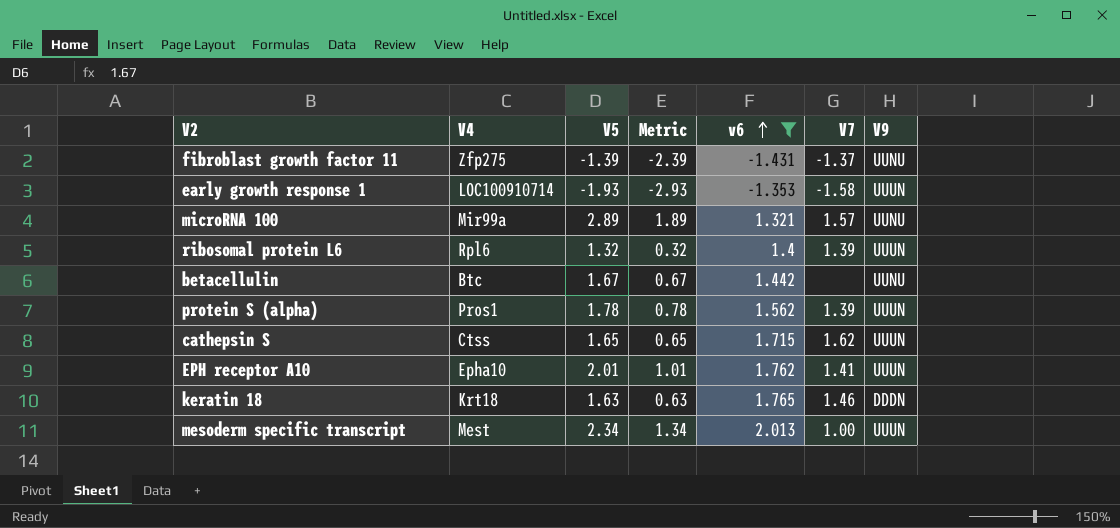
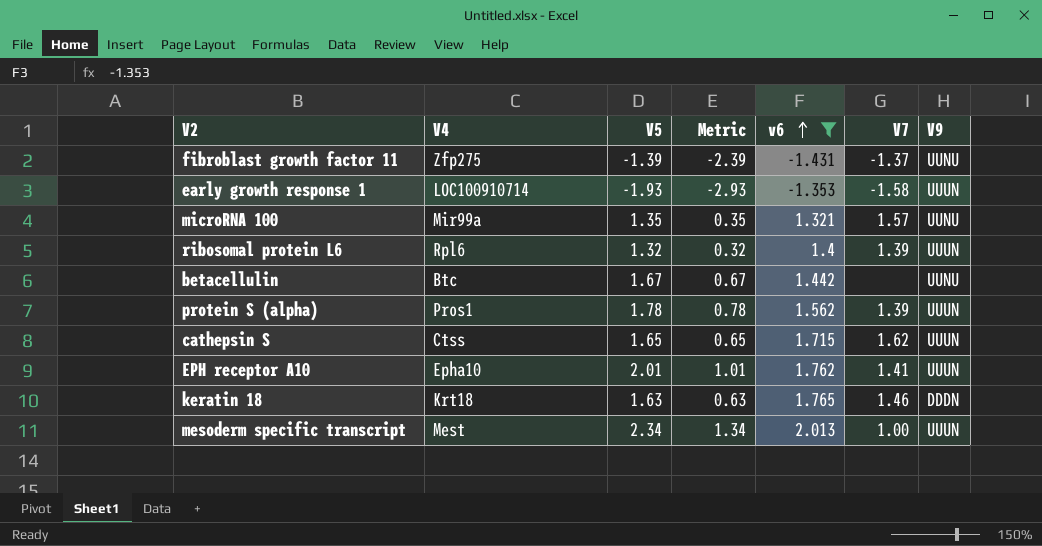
microRNA 100 | V5: 2.89 -> 1.35
microRNA 100 | Metric: 1.89 -> 0.35

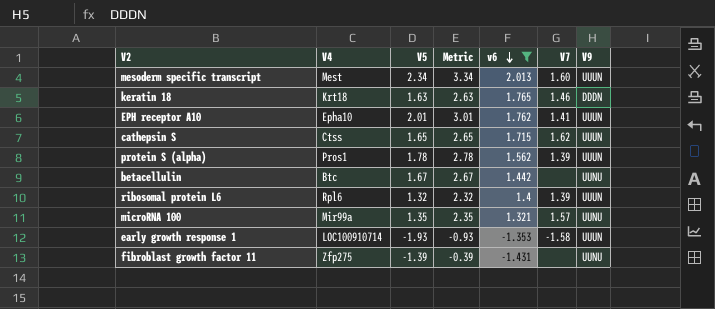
row order: v6 ascending -> v6 descending
column Metric | formula: [V5] - 1 -> [V5] + 1
mesoderm specific transcript | V7: 1.00 -> 1.60
fibroblast growth factor 11 | V7: -1.37 -> none

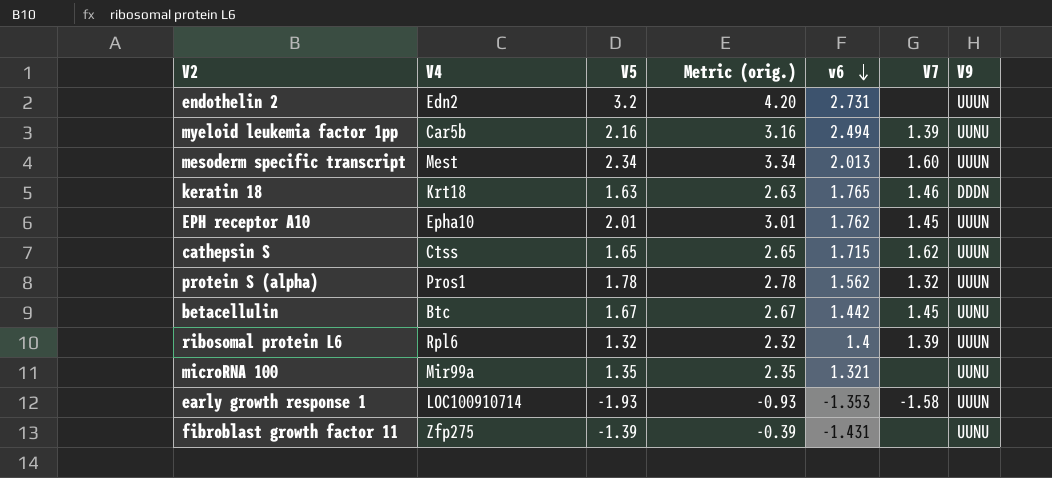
filter: v6 <= 2.013 -> none
column name: Metric -> Metric (orig.)
EPH receptor A10 | V7: 1.41 -> 1.45
protein S (alpha) | V7: 1.39 -> 1.32
betacellulin | V7: none -> 1.45
microRNA 100 | V7: 1.57 -> none

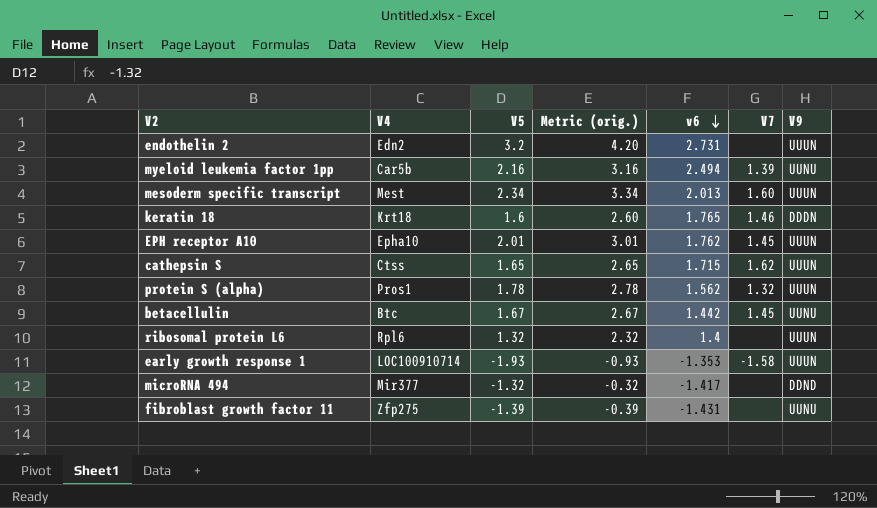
row microRNA 100: Mir99a | 1.35 | 2.35 | 1.321 | none | UUNU -> none
keratin 18 | V5: 1.63 -> 1.6
keratin 18 | Metric (orig.): 2.63 -> 2.60
ribosomal protein L6 | V7: 1.39 -> none
row microRNA 494: none -> Mir377 | -1.32 | -0.32 | -1.417 | none | DDND

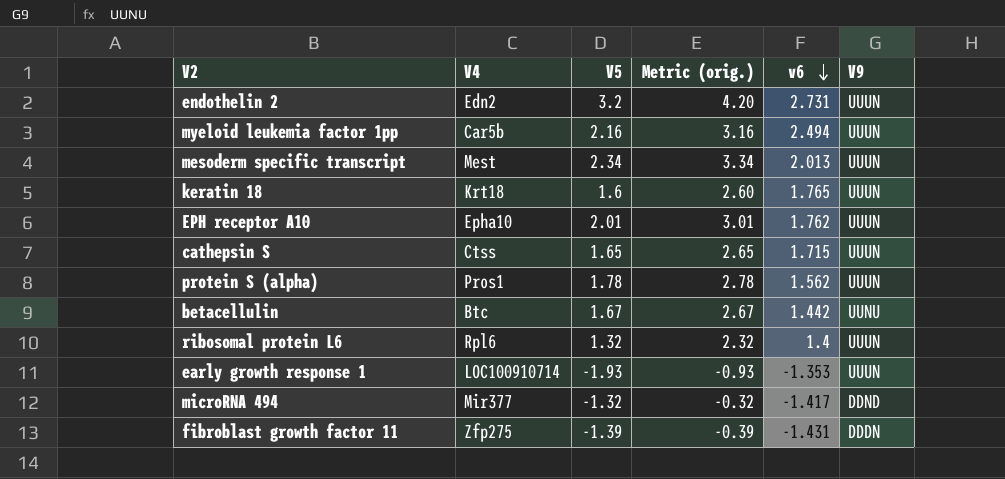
column V7 | position: 6 -> none
myeloid leukemia factor 1pp | V9: UUNU -> UUUN
keratin 18 | V9: DDDN -> UUUN
fibroblast growth factor 11 | V9: UUNU -> DDDN

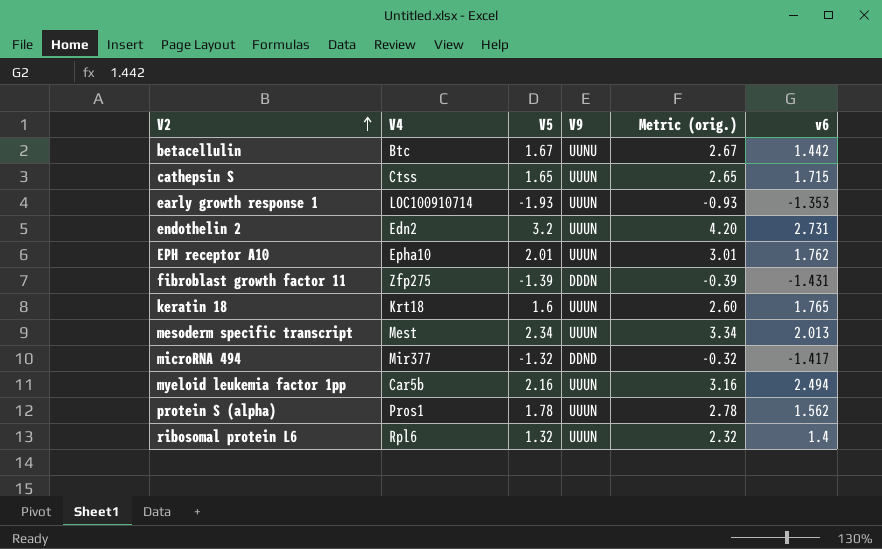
row order: v6 descending -> V2 ascending
column V9 | position: 6 -> 4

